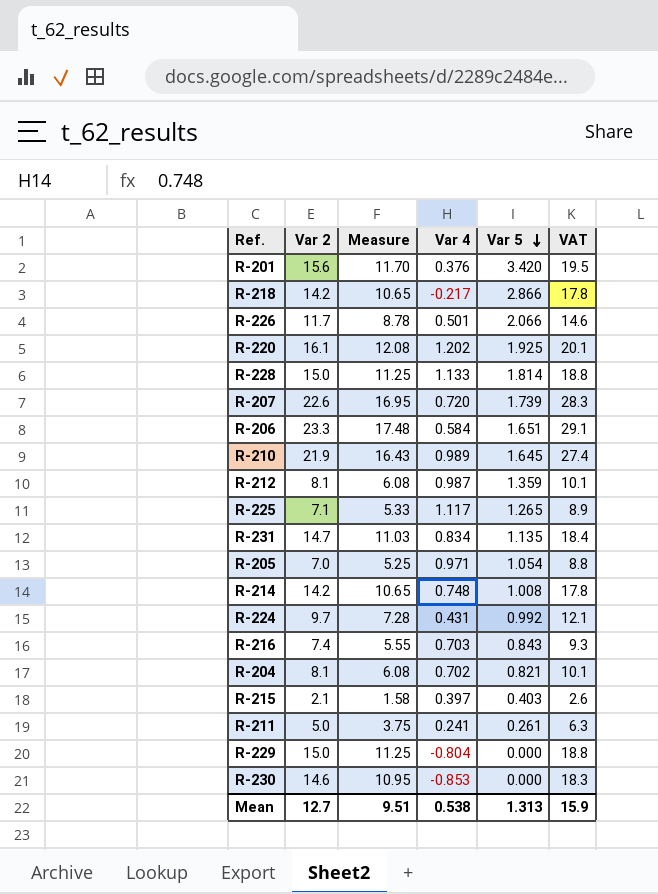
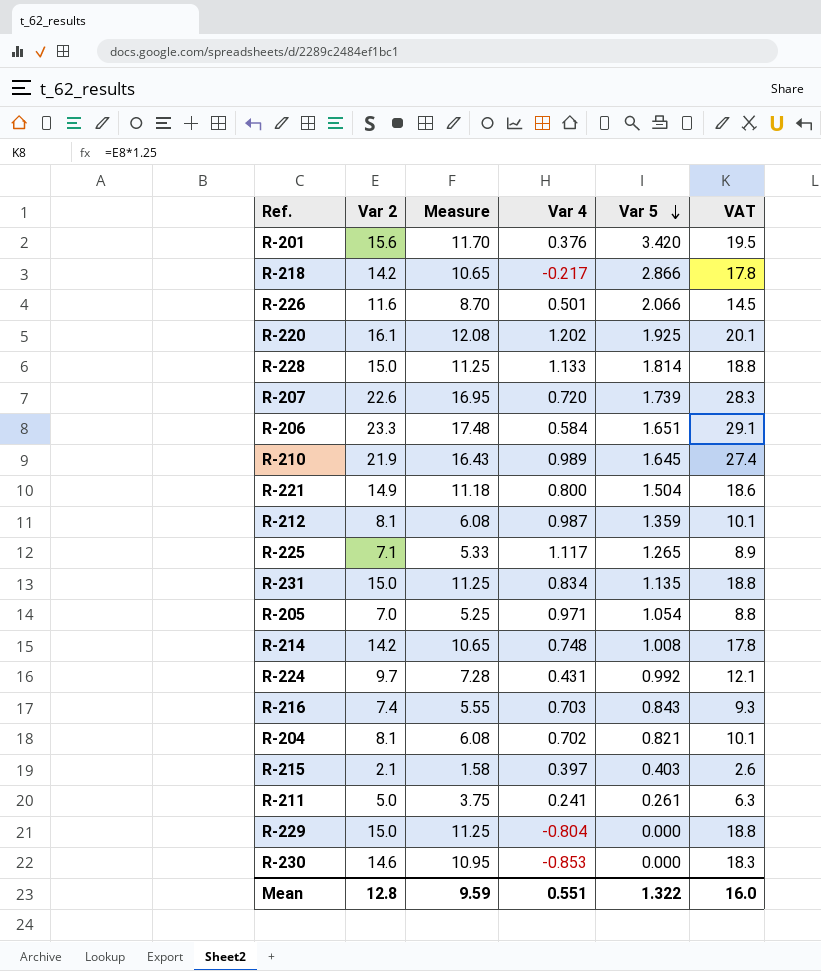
R-226 | Var 2: 11.7 -> 11.6
R-226 | Measure: 8.78 -> 8.70
R-226 | VAT: 14.6 -> 14.5
row R-221: none -> 14.9 | 11.18 | 0.800 | 1.504 | 18.6
R-231 | Var 2: 14.7 -> 15.0
R-231 | Measure: 11.03 -> 11.25
R-231 | VAT: 18.4 -> 18.8
Mean | Var 2: 12.7 -> 12.8
Mean | Measure: 9.51 -> 9.59
Mean | Var 4: 0.538 -> 0.551
Mean | Var 5: 1.313 -> 1.322
Mean | VAT: 15.9 -> 16.0

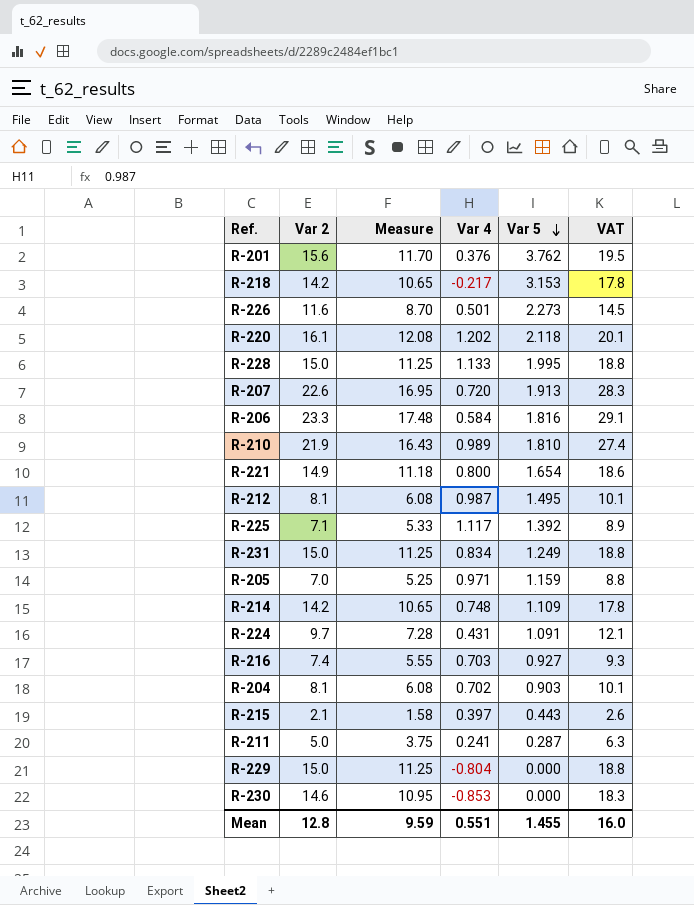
R-201 | Var 5: 3.420 -> 3.762
R-218 | Var 5: 2.866 -> 3.153
R-226 | Var 5: 2.066 -> 2.273
R-220 | Var 5: 1.925 -> 2.118
R-228 | Var 5: 1.814 -> 1.995
R-207 | Var 5: 1.739 -> 1.913
R-206 | Var 5: 1.651 -> 1.816
R-210 | Var 5: 1.645 -> 1.810
R-221 | Var 5: 1.504 -> 1.654
R-212 | Var 5: 1.359 -> 1.495
R-225 | Var 5: 1.265 -> 1.392
R-231 | Var 5: 1.135 -> 1.249
R-205 | Var 5: 1.054 -> 1.159
R-214 | Var 5: 1.008 -> 1.109
R-224 | Var 5: 0.992 -> 1.091
R-216 | Var 5: 0.843 -> 0.927
R-204 | Var 5: 0.821 -> 0.903
R-215 | Var 5: 0.403 -> 0.443
R-211 | Var 5: 0.261 -> 0.287
Mean | Var 5: 1.322 -> 1.455

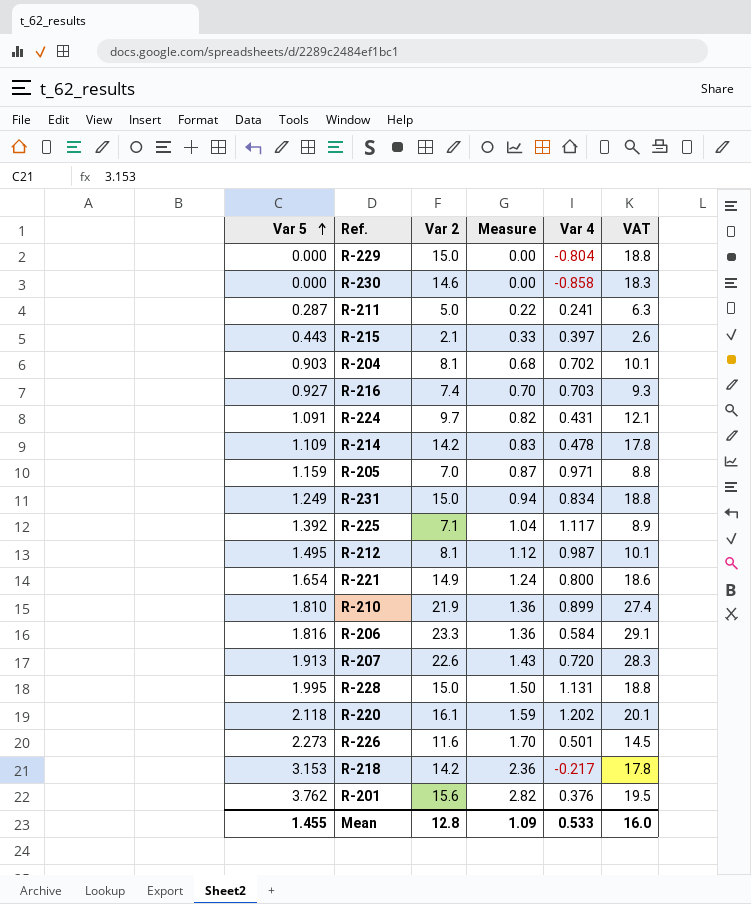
row order: Var 5 descending -> Var 5 ascending
column Var 5 | position: 5 -> 1
column Measure | formula: [Var 2] * 0.75 -> [Var 5] * 0.75
R-230 | Var 4: -0.853 -> -0.858
R-214 | Var 4: 0.748 -> 0.478
R-210 | Var 4: 0.989 -> 0.899
R-228 | Var 4: 1.133 -> 1.131
Mean | Measure: 9.59 -> 1.09
Mean | Var 4: 0.551 -> 0.533

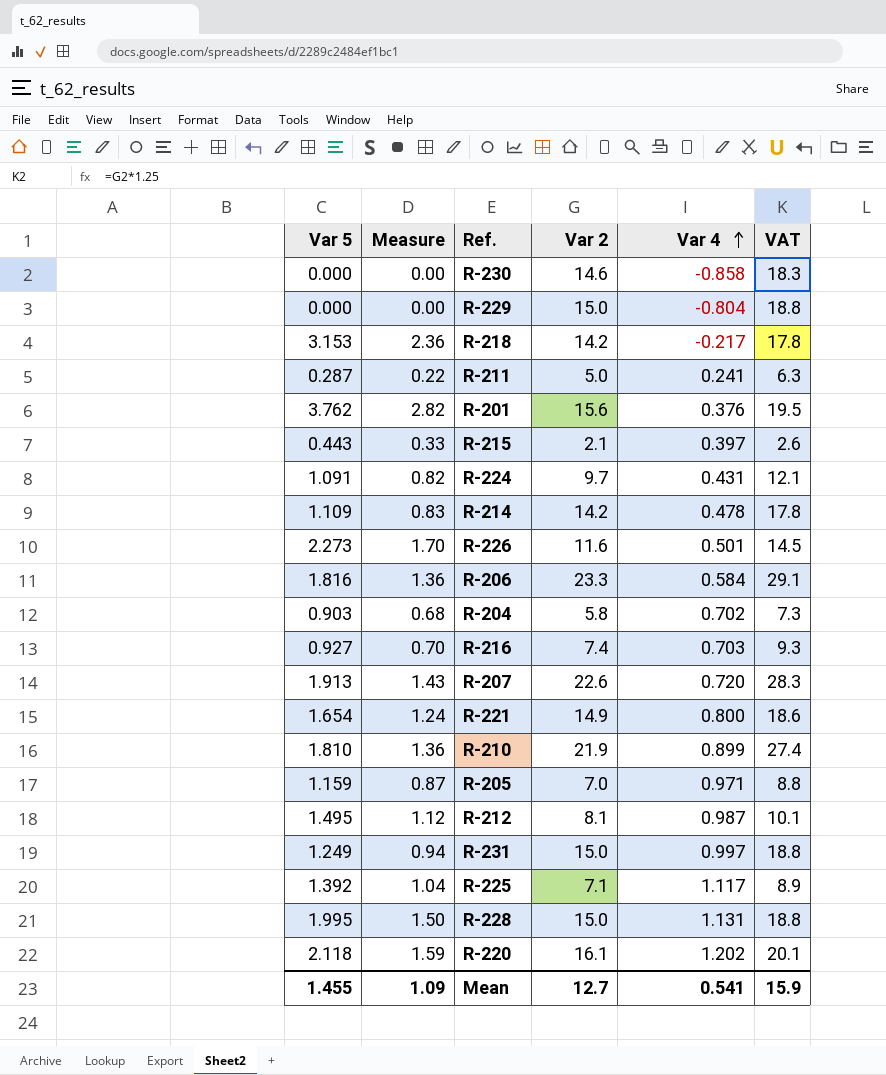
row order: Var 5 ascending -> Var 4 ascending
column Measure | position: 4 -> 2
R-204 | Var 2: 8.1 -> 5.8
R-204 | VAT: 10.1 -> 7.3
R-231 | Var 4: 0.834 -> 0.997
Mean | Var 2: 12.8 -> 12.7
Mean | Var 4: 0.533 -> 0.541
Mean | VAT: 16.0 -> 15.9

